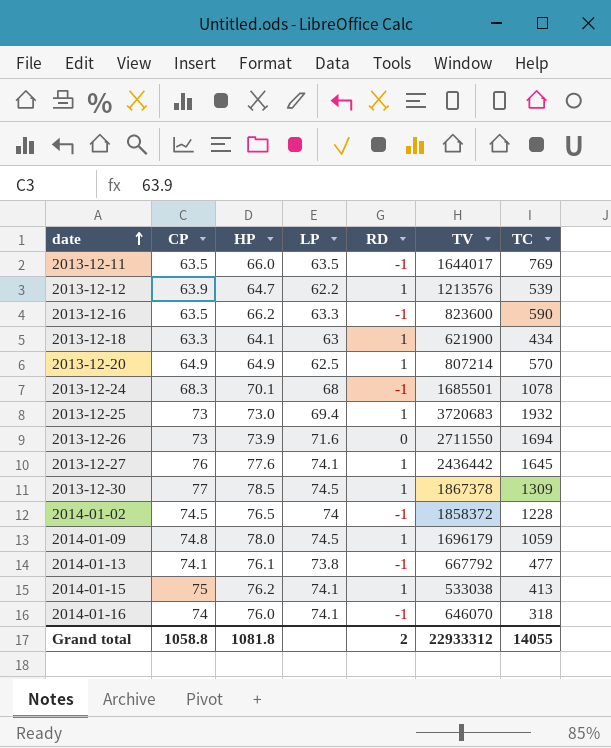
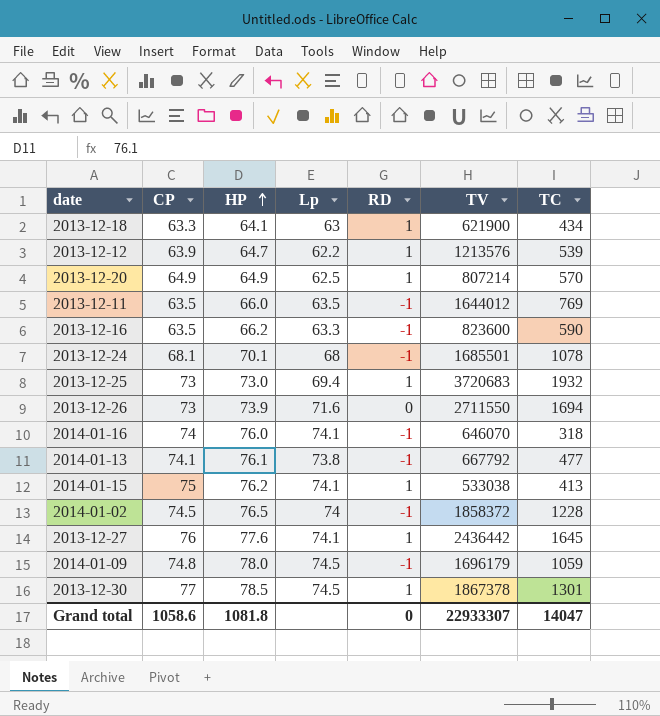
row order: date ascending -> HP ascending
column name: LP -> Lp
2013-12-11 | TV: 1644017 -> 1644012
2013-12-24 | CP: 68.3 -> 68.1
2014-01-09 | RD: 1 -> -1
2013-12-30 | TC: 1309 -> 1301
Grand total | CP: 1058.8 -> 1058.6
Grand total | RD: 2 -> 0
Grand total | TV: 22933312 -> 22933307
Grand total | TC: 14055 -> 14047

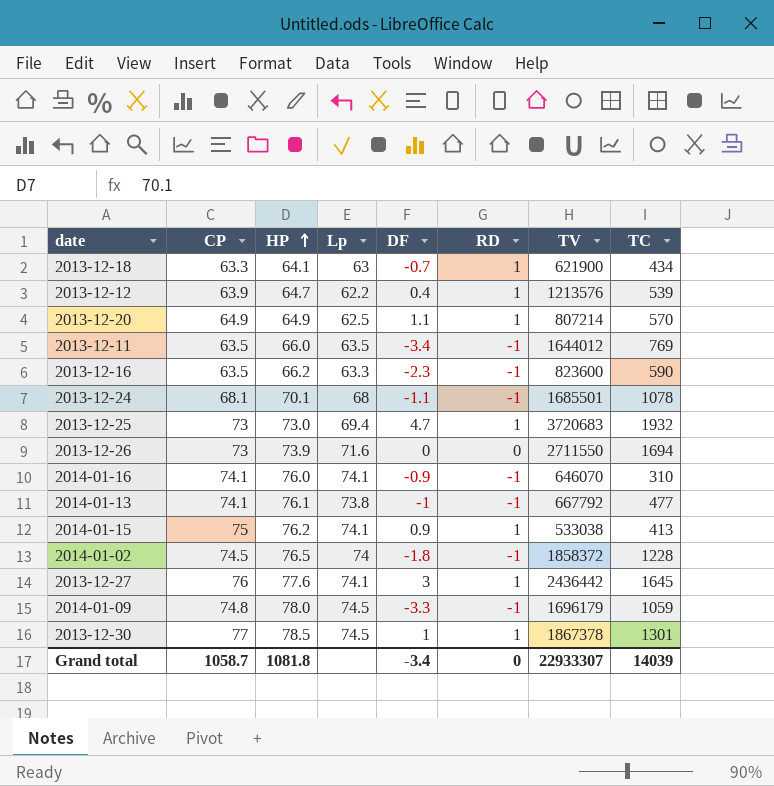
column DF | position: none -> 5
2014-01-16 | CP: 74 -> 74.1
2014-01-16 | TC: 318 -> 310
Grand total | CP: 1058.6 -> 1058.7
Grand total | TC: 14047 -> 14039

